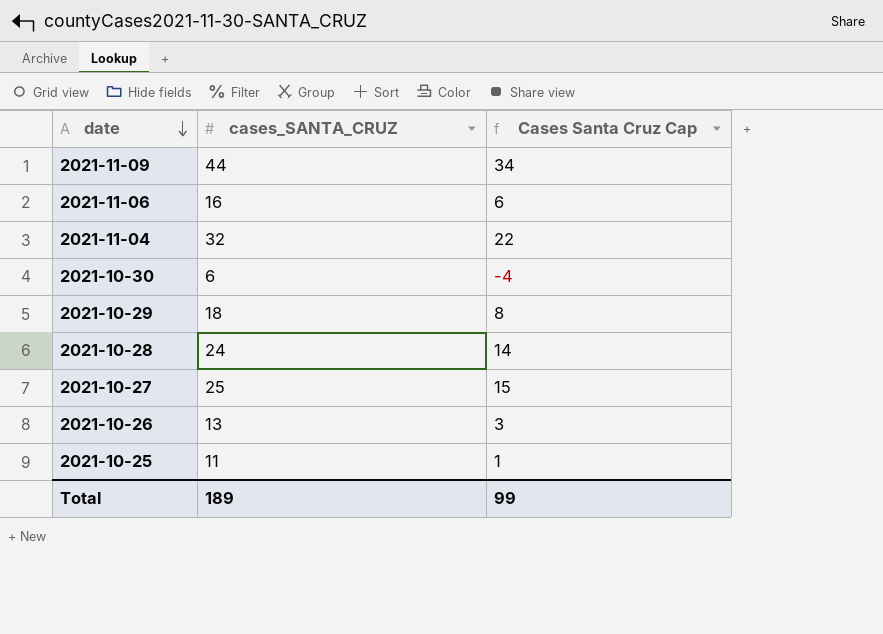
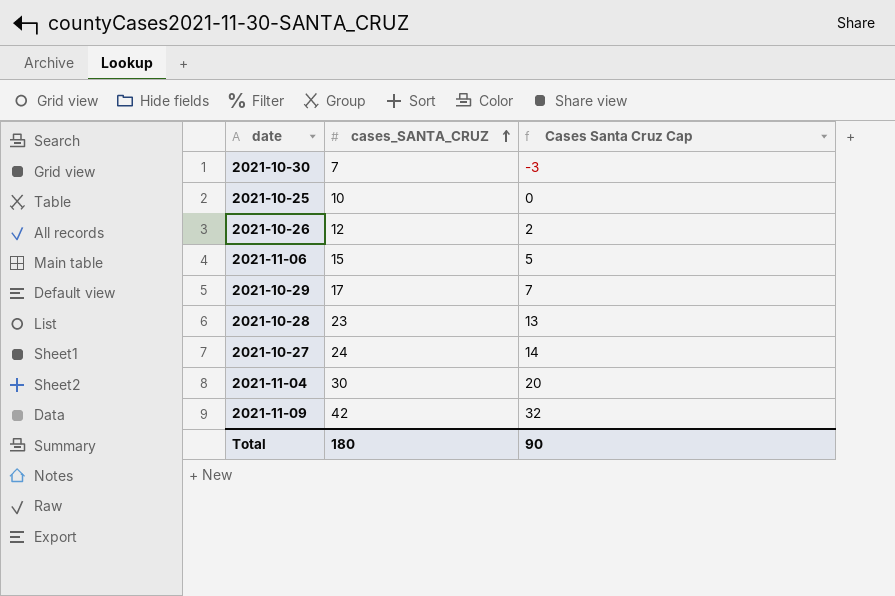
row order: date descending -> cases_SANTA_CRUZ ascending
2021-10-30 | cases_SANTA_CRUZ: 6 -> 7
2021-10-30 | Cases Santa Cruz Cap: -4 -> -3
2021-10-25 | cases_SANTA_CRUZ: 11 -> 10
2021-10-25 | Cases Santa Cruz Cap: 1 -> 0
2021-10-26 | cases_SANTA_CRUZ: 13 -> 12
2021-10-26 | Cases Santa Cruz Cap: 3 -> 2
2021-11-06 | cases_SANTA_CRUZ: 16 -> 15
2021-11-06 | Cases Santa Cruz Cap: 6 -> 5
2021-10-29 | cases_SANTA_CRUZ: 18 -> 17
2021-10-29 | Cases Santa Cruz Cap: 8 -> 7
2021-10-28 | cases_SANTA_CRUZ: 24 -> 23
2021-10-28 | Cases Santa Cruz Cap: 14 -> 13
2021-10-27 | cases_SANTA_CRUZ: 25 -> 24
2021-10-27 | Cases Santa Cruz Cap: 15 -> 14
2021-11-04 | cases_SANTA_CRUZ: 32 -> 30
2021-11-04 | Cases Santa Cruz Cap: 22 -> 20
2021-11-09 | cases_SANTA_CRUZ: 44 -> 42
2021-11-09 | Cases Santa Cruz Cap: 34 -> 32
Total | cases_SANTA_CRUZ: 189 -> 180
Total | Cases Santa Cruz Cap: 99 -> 90

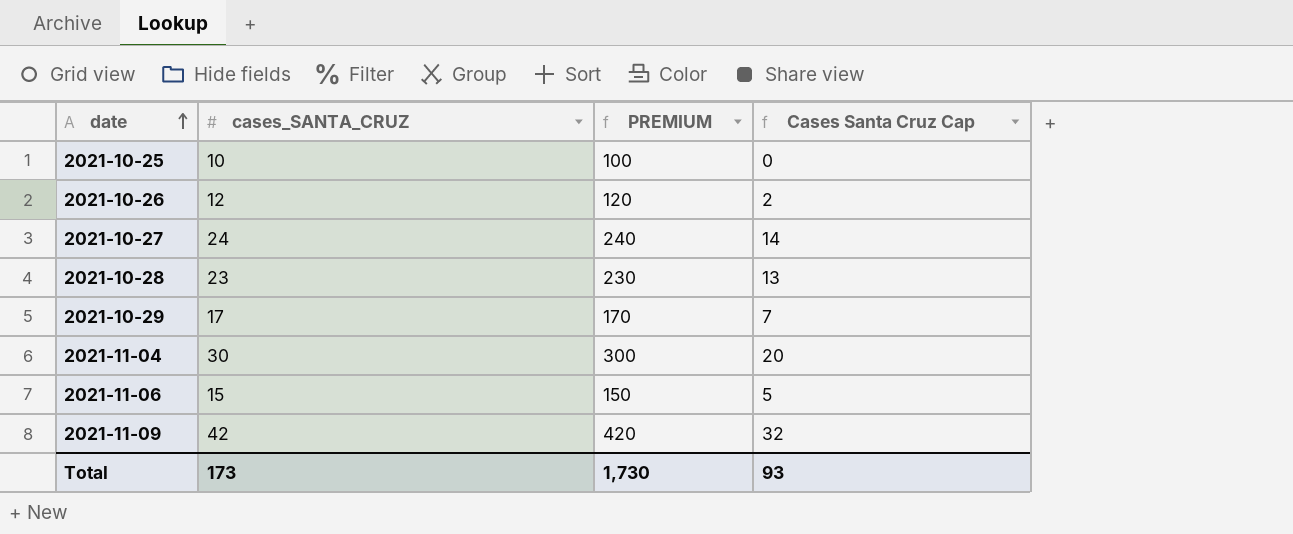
row order: cases_SANTA_CRUZ ascending -> date ascending
column PREMIUM | formula: none -> [cases_SANTA_CRUZ] * 10
row 2021-10-30: 7 | -3 -> none
Total | cases_SANTA_CRUZ: 180 -> 173
Total | Cases Santa Cruz Cap: 90 -> 93

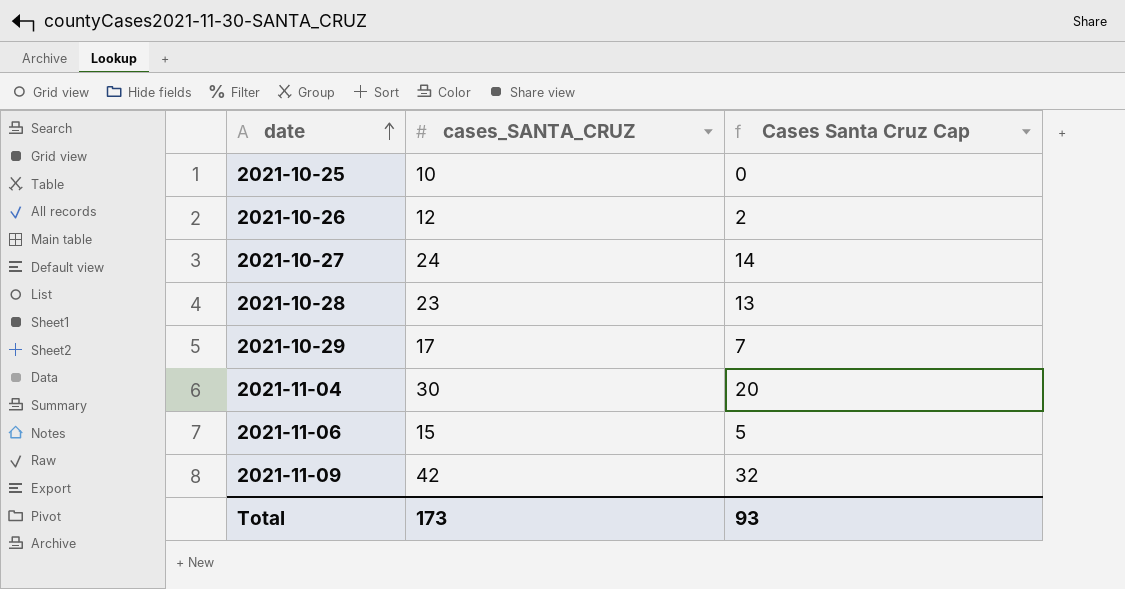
column PREMIUM | formula: [cases_SANTA_CRUZ] * 10 -> none

